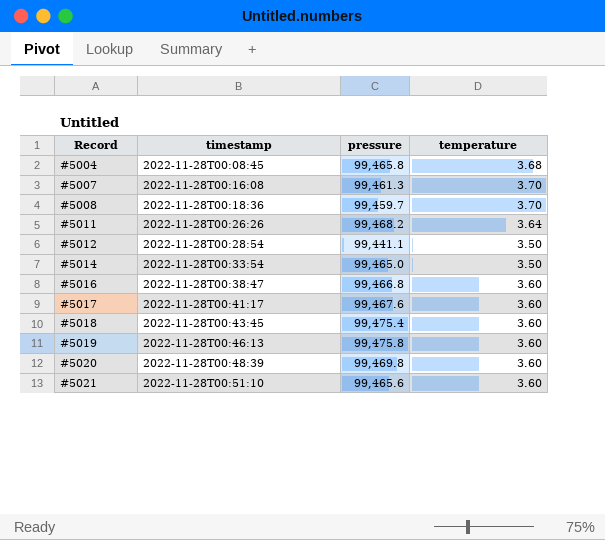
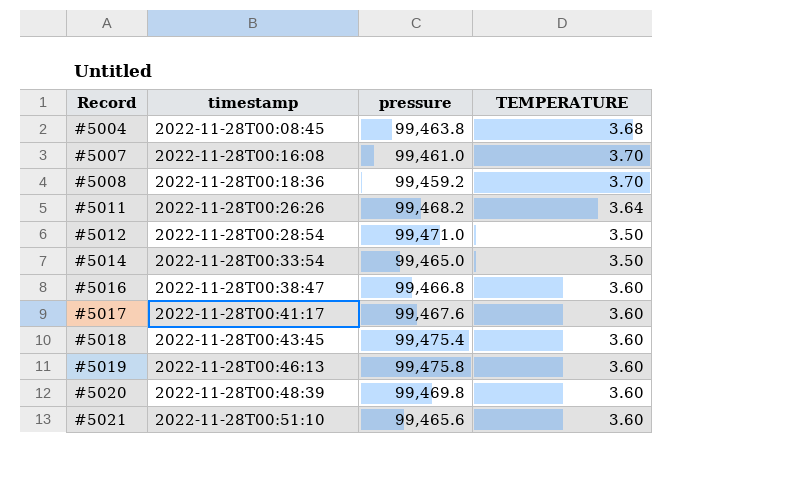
column name: temperature -> TEMPERATURE
#5004 | pressure: 99,465.8 -> 99,463.8
#5007 | pressure: 99,461.3 -> 99,461.0
#5008 | pressure: 99,459.7 -> 99,459.2
#5012 | pressure: 99,441.1 -> 99,471.0

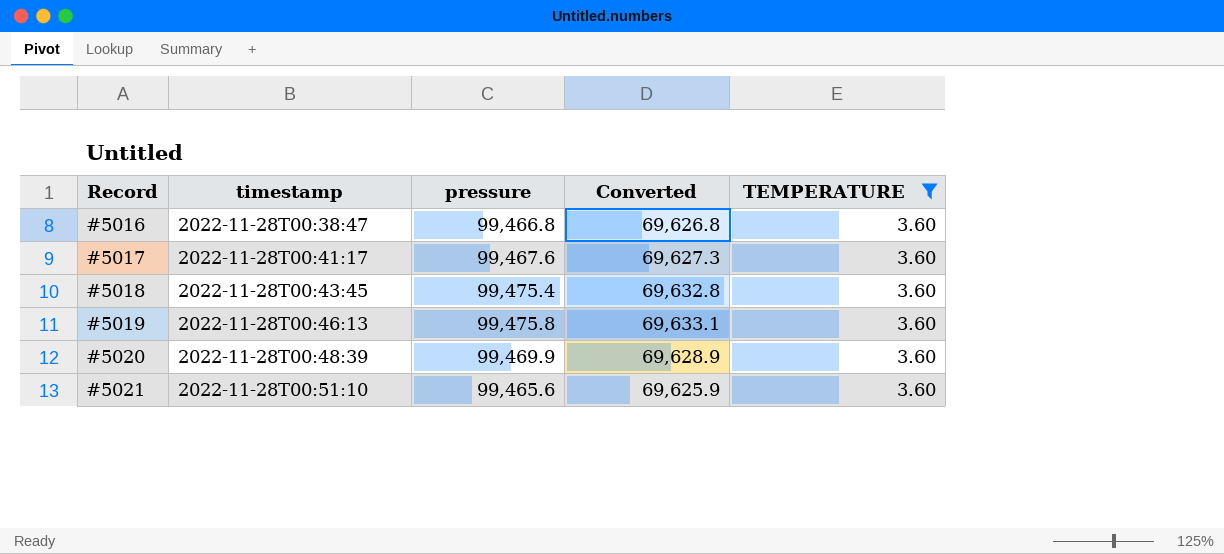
filter: none -> TEMPERATURE = 3.60
column Converted | formula: none -> [pressure] * 0.7
#5020 | pressure: 99,469.8 -> 99,469.9

